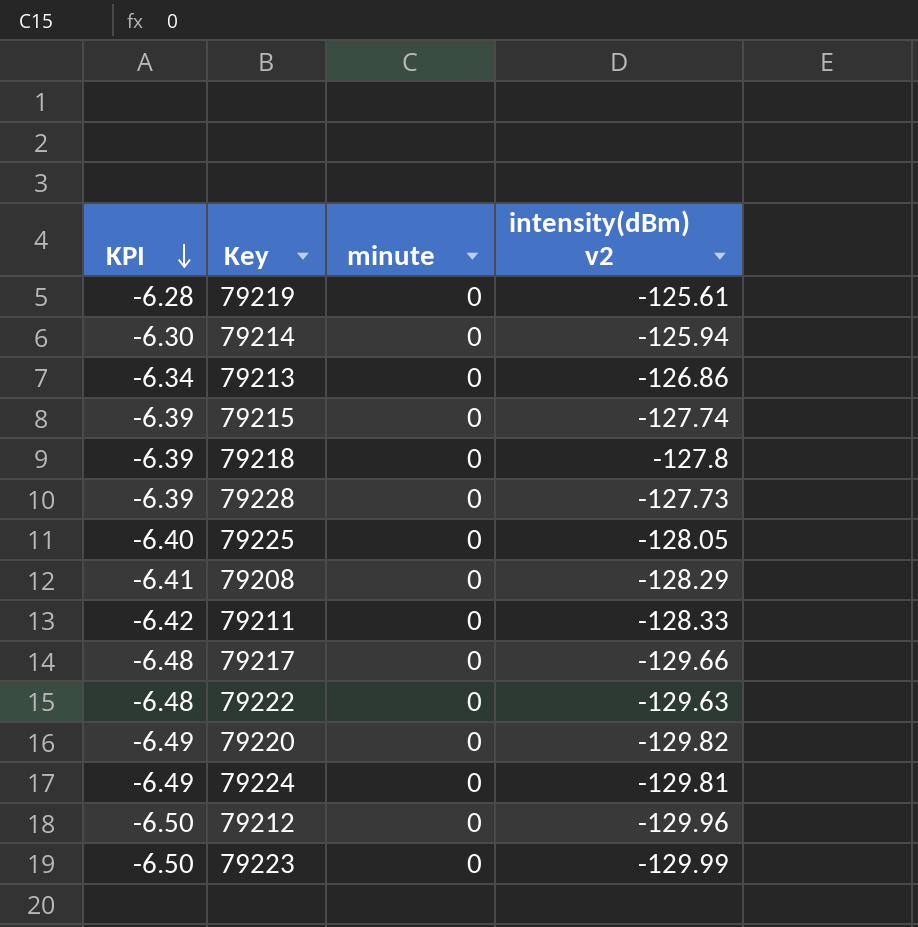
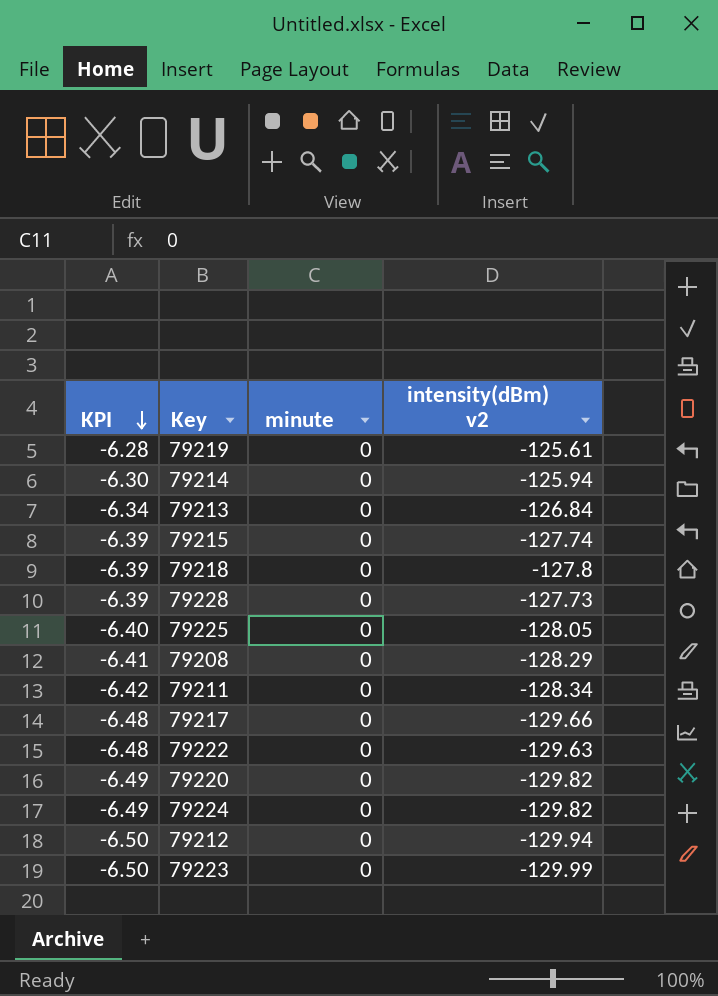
79213 | intensity(dBm) v2: -126.86 -> -126.84
79211 | intensity(dBm) v2: -128.33 -> -128.34
79224 | intensity(dBm) v2: -129.81 -> -129.82
79212 | intensity(dBm) v2: -129.96 -> -129.94

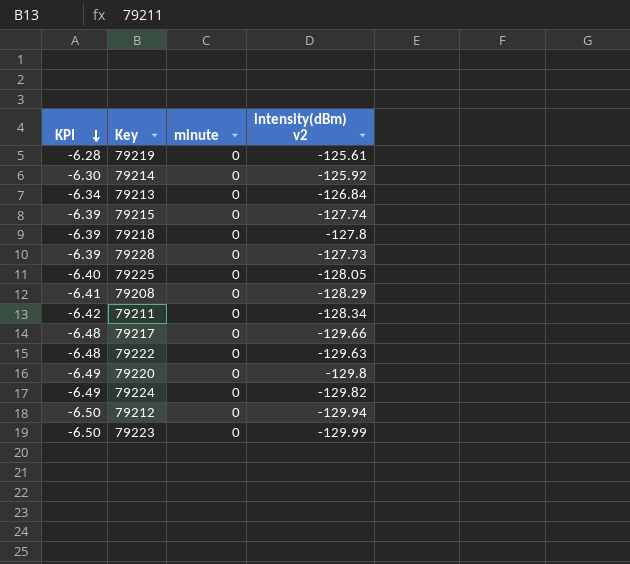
79214 | intensity(dBm) v2: -125.94 -> -125.92
79220 | intensity(dBm) v2: -129.82 -> -129.8

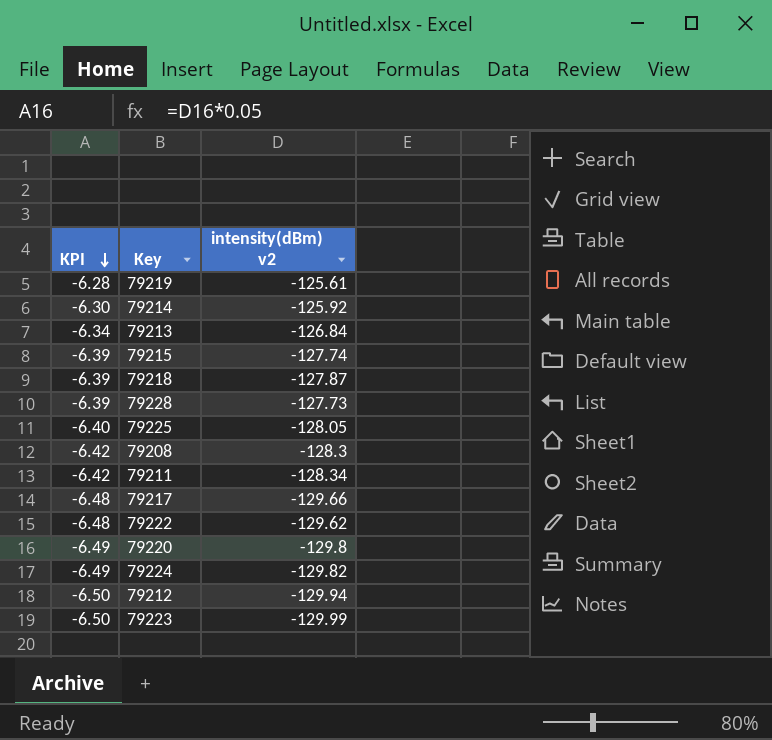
column minute | position: 3 -> none
79218 | intensity(dBm) v2: -127.8 -> -127.87
79208 | KPI: -6.41 -> -6.42
79208 | intensity(dBm) v2: -128.29 -> -128.3
79222 | intensity(dBm) v2: -129.63 -> -129.62

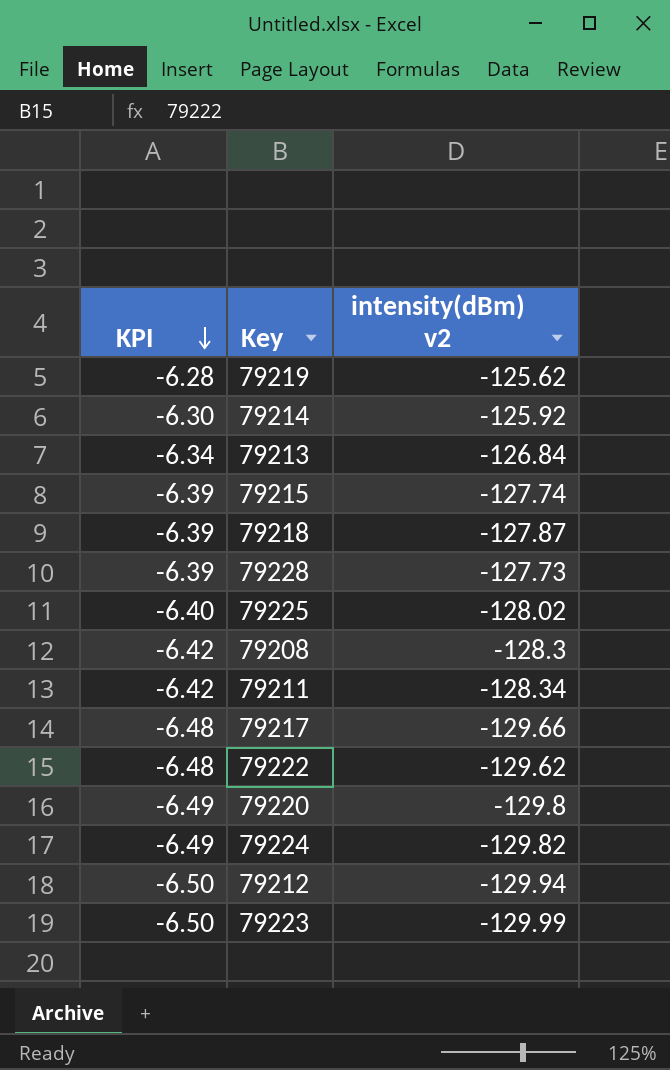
79219 | intensity(dBm) v2: -125.61 -> -125.62
79225 | intensity(dBm) v2: -128.05 -> -128.02

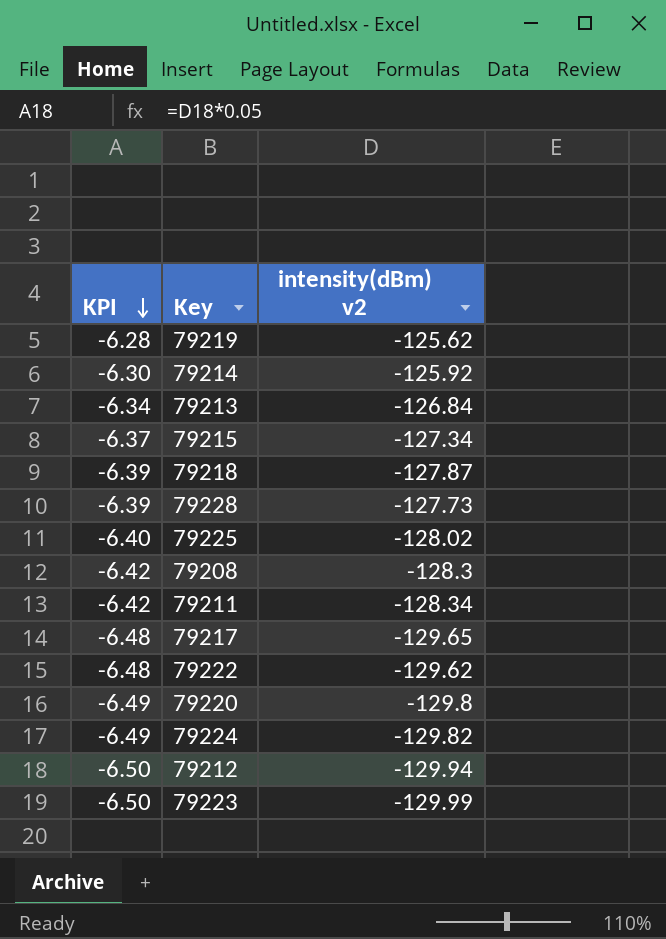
79215 | KPI: -6.39 -> -6.37
79215 | intensity(dBm) v2: -127.74 -> -127.34
79217 | intensity(dBm) v2: -129.66 -> -129.65

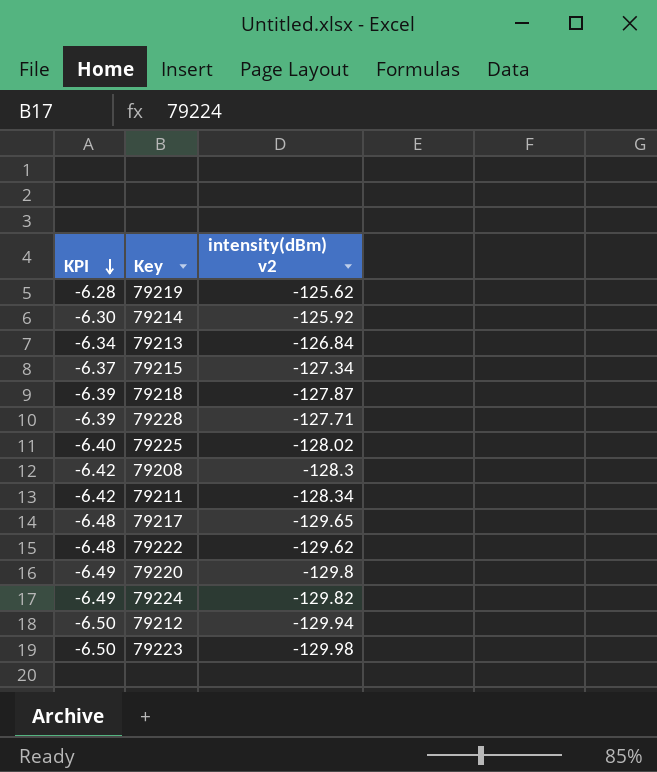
79228 | intensity(dBm) v2: -127.73 -> -127.71
79223 | intensity(dBm) v2: -129.99 -> -129.98

